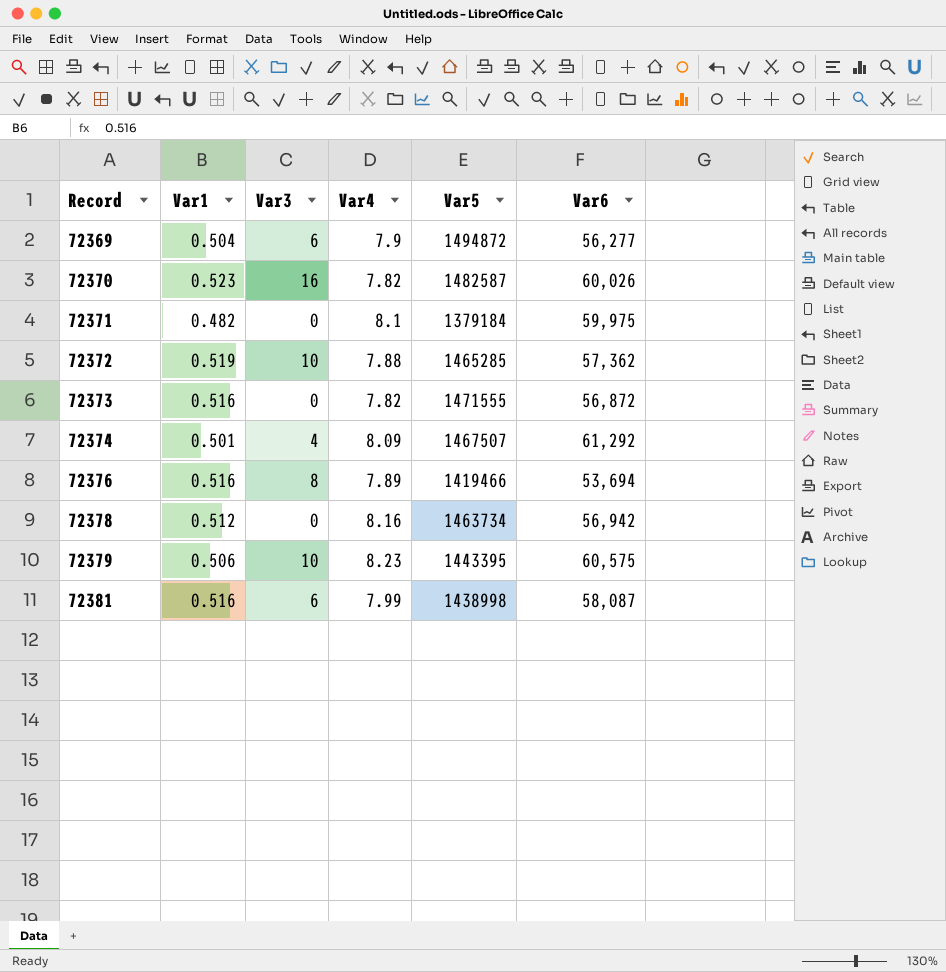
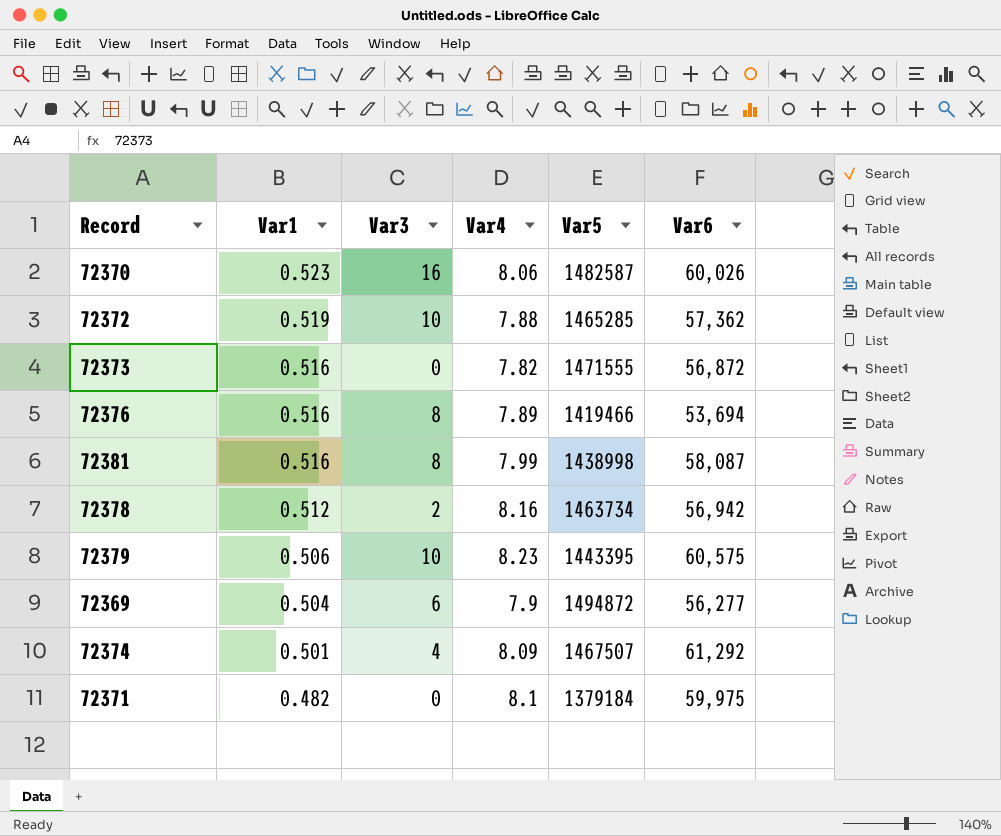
row order: Record ascending -> Var1 descending
72370 | Var4: 7.82 -> 8.06
72381 | Var3: 6 -> 8
72378 | Var3: 0 -> 2

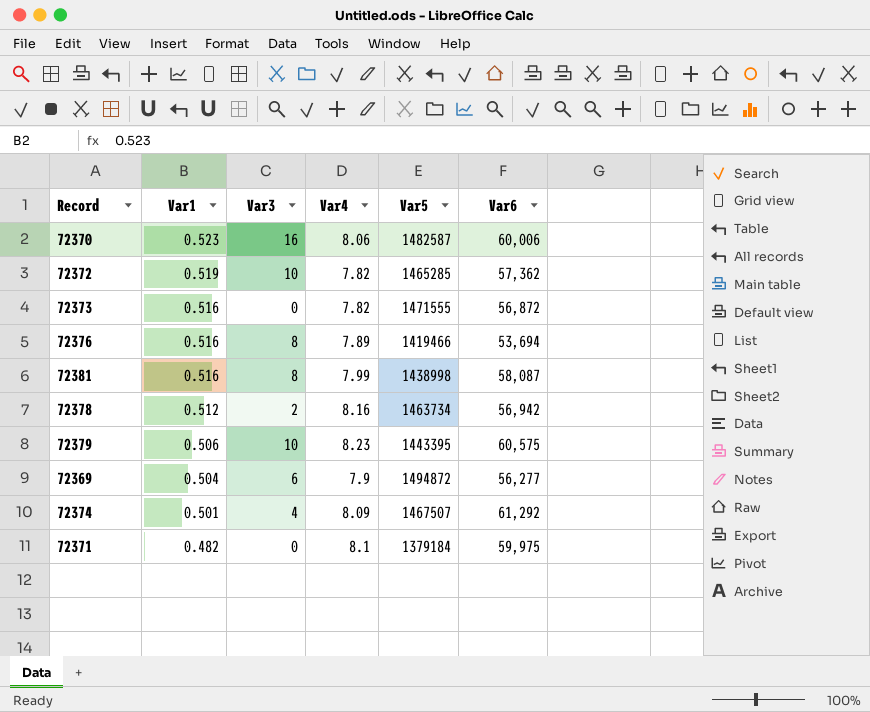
72370 | Var6: 60,026 -> 60,006
72372 | Var4: 7.88 -> 7.82

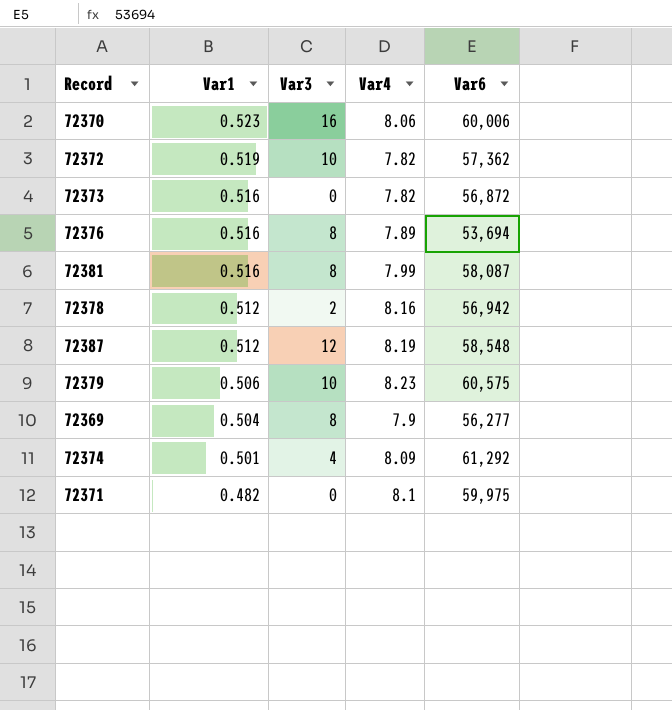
column Var5 | position: 5 -> none
row 72387: none -> 0.512 | 12 | 8.19 | 58,548
72369 | Var3: 6 -> 8

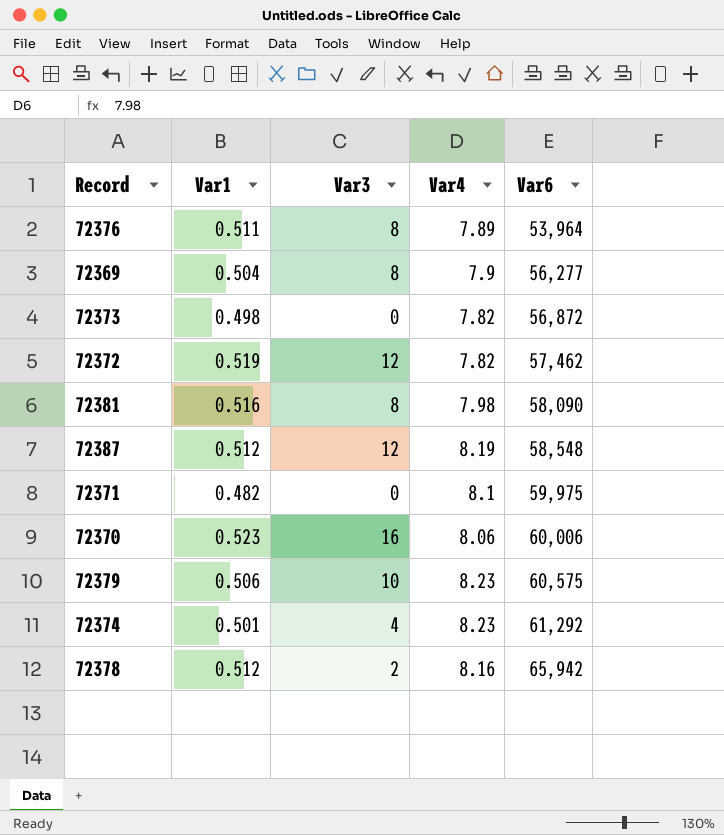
row order: Var1 descending -> Var6 ascending
72376 | Var1: 0.516 -> 0.511
72376 | Var6: 53,694 -> 53,964
72373 | Var1: 0.516 -> 0.498
72372 | Var3: 10 -> 12
72372 | Var6: 57,362 -> 57,462
72381 | Var4: 7.99 -> 7.98
72381 | Var6: 58,087 -> 58,090
72374 | Var4: 8.09 -> 8.23
72378 | Var6: 56,942 -> 65,942

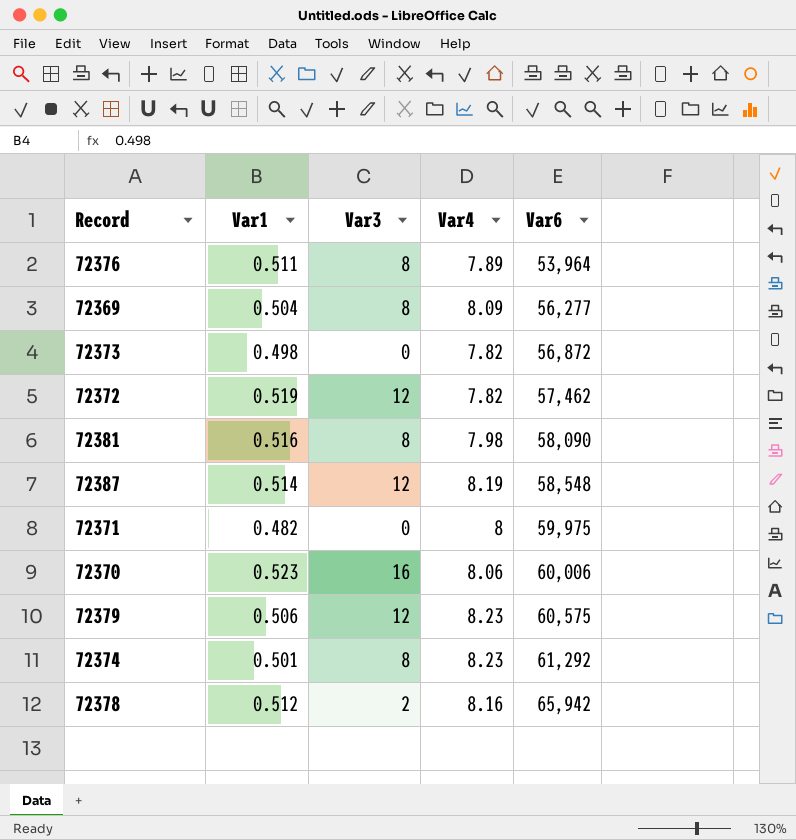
72369 | Var4: 7.9 -> 8.09
72387 | Var1: 0.512 -> 0.514
72371 | Var4: 8.1 -> 8
72379 | Var3: 10 -> 12
72374 | Var3: 4 -> 8

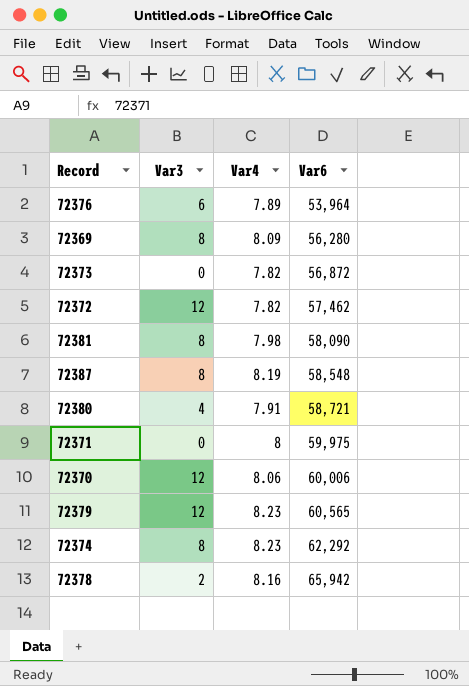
column Var1 | position: 2 -> none
72376 | Var3: 8 -> 6
72369 | Var6: 56,277 -> 56,280
72387 | Var3: 12 -> 8
row 72380: none -> 4 | 7.91 | 58,721
72370 | Var3: 16 -> 12
72379 | Var6: 60,575 -> 60,565
72374 | Var6: 61,292 -> 62,292

